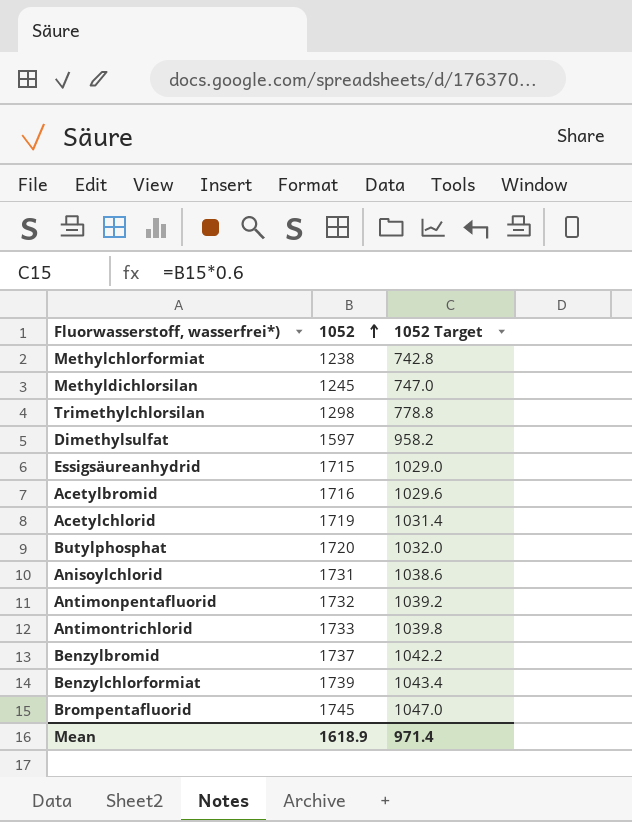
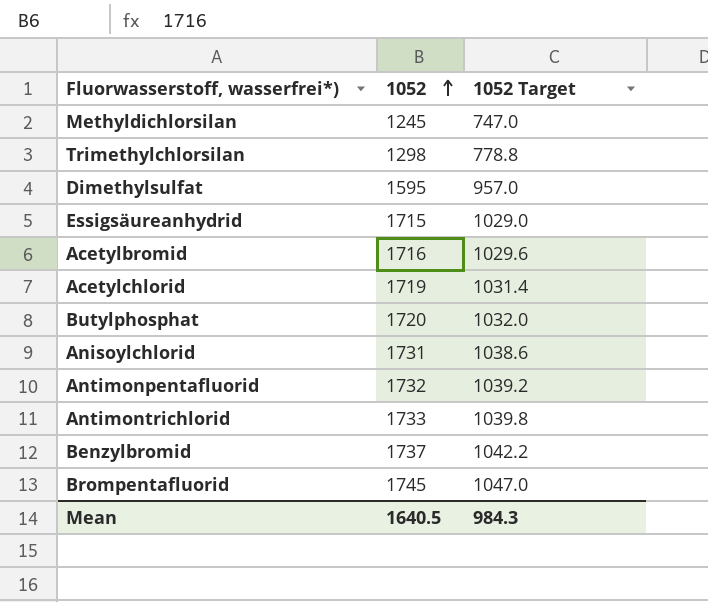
row Methylchlorformiat: 1238 | 742.8 -> none
row Benzylchlorformiat: 1739 | 1043.4 -> none
Dimethylsulfat | 1052: 1597 -> 1595
Dimethylsulfat | 1052 Target: 958.2 -> 957.0
Mean | 1052: 1618.9 -> 1640.5
Mean | 1052 Target: 971.4 -> 984.3

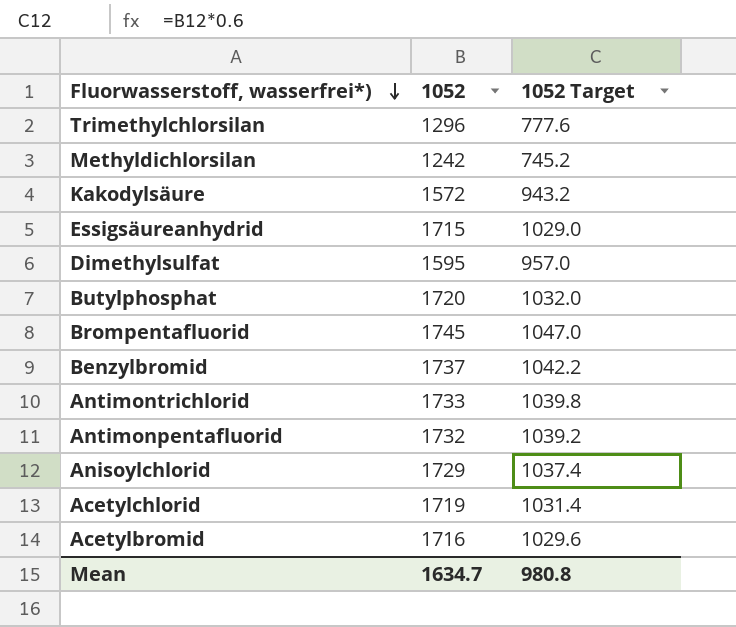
row order: 1052 ascending -> Fluorwasserstoff, wasserfrei*) descending
Trimethylchlorsilan | 1052: 1298 -> 1296
Trimethylchlorsilan | 1052 Target: 778.8 -> 777.6
Methyldichlorsilan | 1052: 1245 -> 1242
Methyldichlorsilan | 1052 Target: 747.0 -> 745.2
row Kakodylsäure: none -> 1572 | 943.2
Anisoylchlorid | 1052: 1731 -> 1729
Anisoylchlorid | 1052 Target: 1038.6 -> 1037.4
Mean | 1052: 1640.5 -> 1634.7
Mean | 1052 Target: 984.3 -> 980.8

